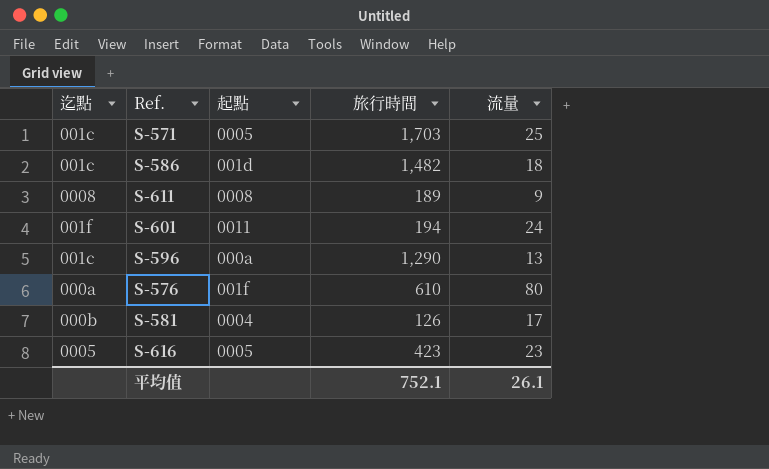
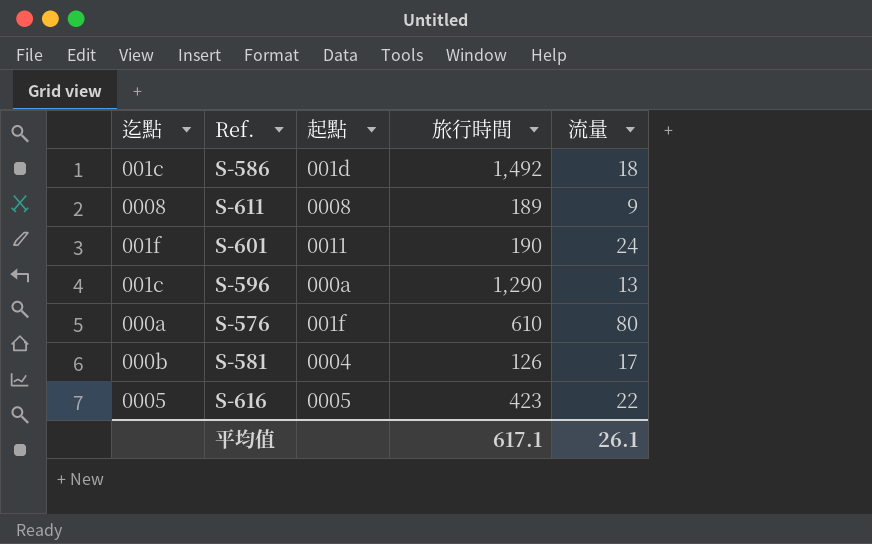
row S-571: 001c | 0005 | 1,703 | 25 -> none
S-586 | 旅行時間: 1,482 -> 1,492
S-601 | 旅行時間: 194 -> 190
S-616 | 流量: 23 -> 22
平均值 | 旅行時間: 752.1 -> 617.1

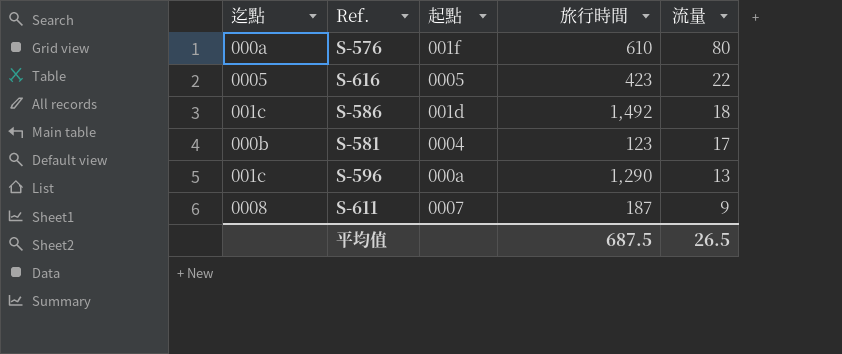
row order: none -> 流量 descending
row S-601: 001f | 0011 | 190 | 24 -> none
S-581 | 旅行時間: 126 -> 123
S-611 | 起點: 0008 -> 0007
S-611 | 旅行時間: 189 -> 187
平均值 | 旅行時間: 617.1 -> 687.5
平均值 | 流量: 26.1 -> 26.5

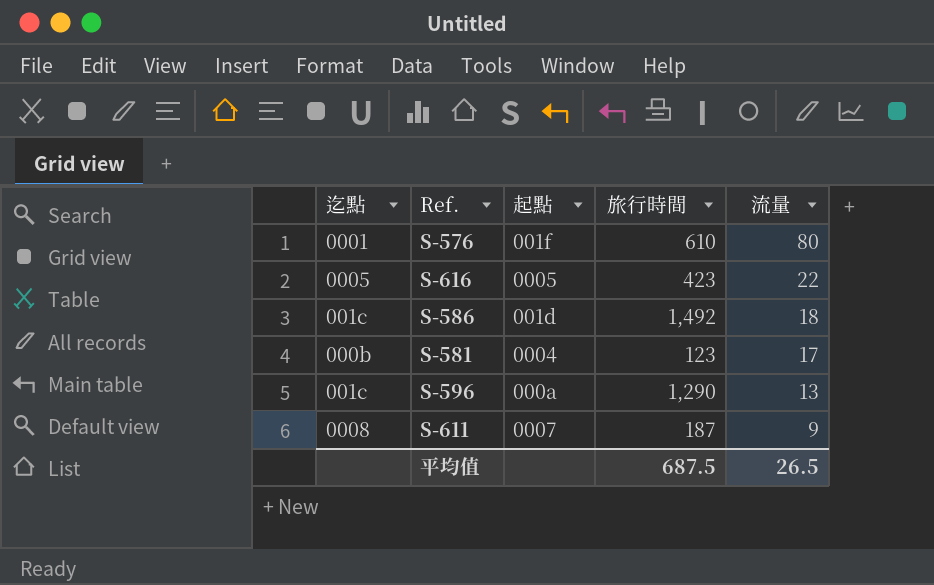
S-576 | 迄點: 000a -> 0001

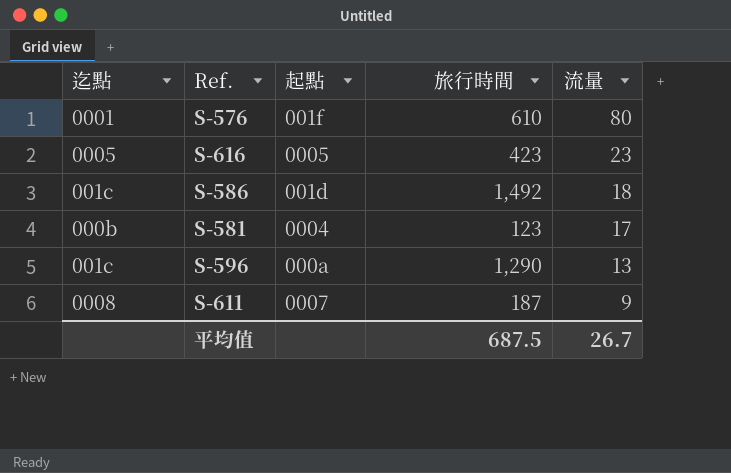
S-616 | 流量: 22 -> 23
平均值 | 流量: 26.5 -> 26.7

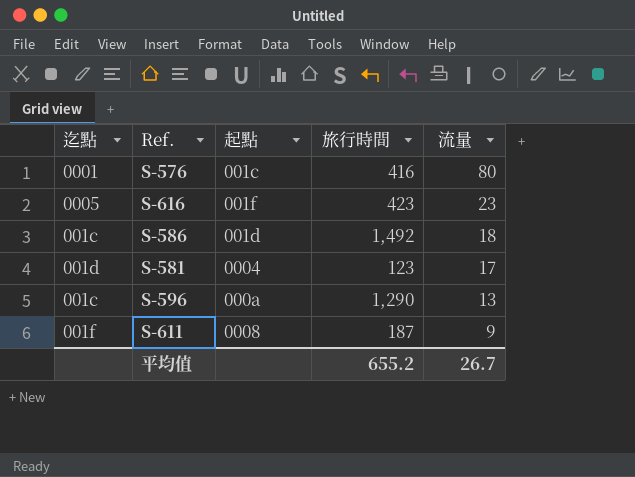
S-576 | 起點: 001f -> 001c
S-576 | 旅行時間: 610 -> 416
S-616 | 起點: 0005 -> 001f
S-581 | 迄點: 000b -> 001d
S-611 | 迄點: 0008 -> 001f
S-611 | 起點: 0007 -> 0008
平均值 | 旅行時間: 687.5 -> 655.2

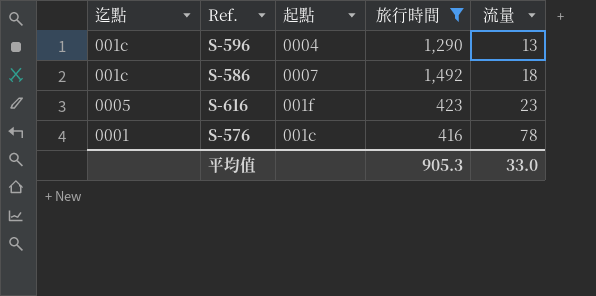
filter: none -> 旅行時間 >= 416
row order: 流量 descending -> 流量 ascending
S-596 | 起點: 000a -> 0004
S-586 | 起點: 001d -> 0007
S-576 | 流量: 80 -> 78
平均值 | 旅行時間: 655.2 -> 905.3
平均值 | 流量: 26.7 -> 33.0

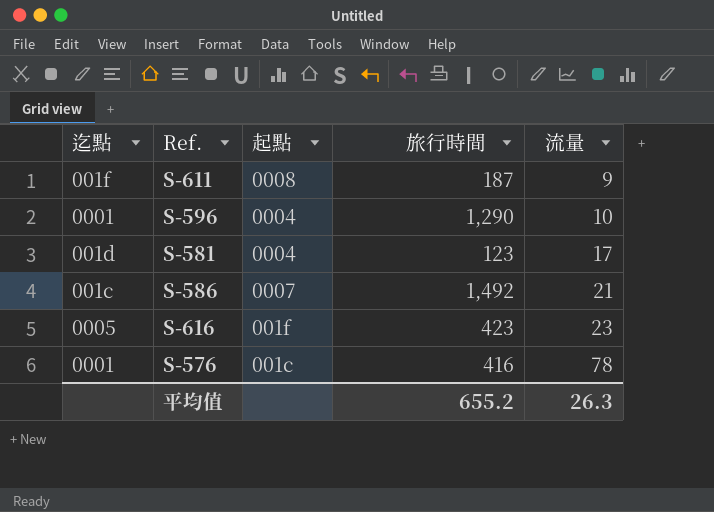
filter: 旅行時間 >= 416 -> none
S-596 | 迄點: 001c -> 0001
S-596 | 流量: 13 -> 10
S-586 | 流量: 18 -> 21
平均值 | 旅行時間: 905.3 -> 655.2
平均值 | 流量: 33.0 -> 26.3

